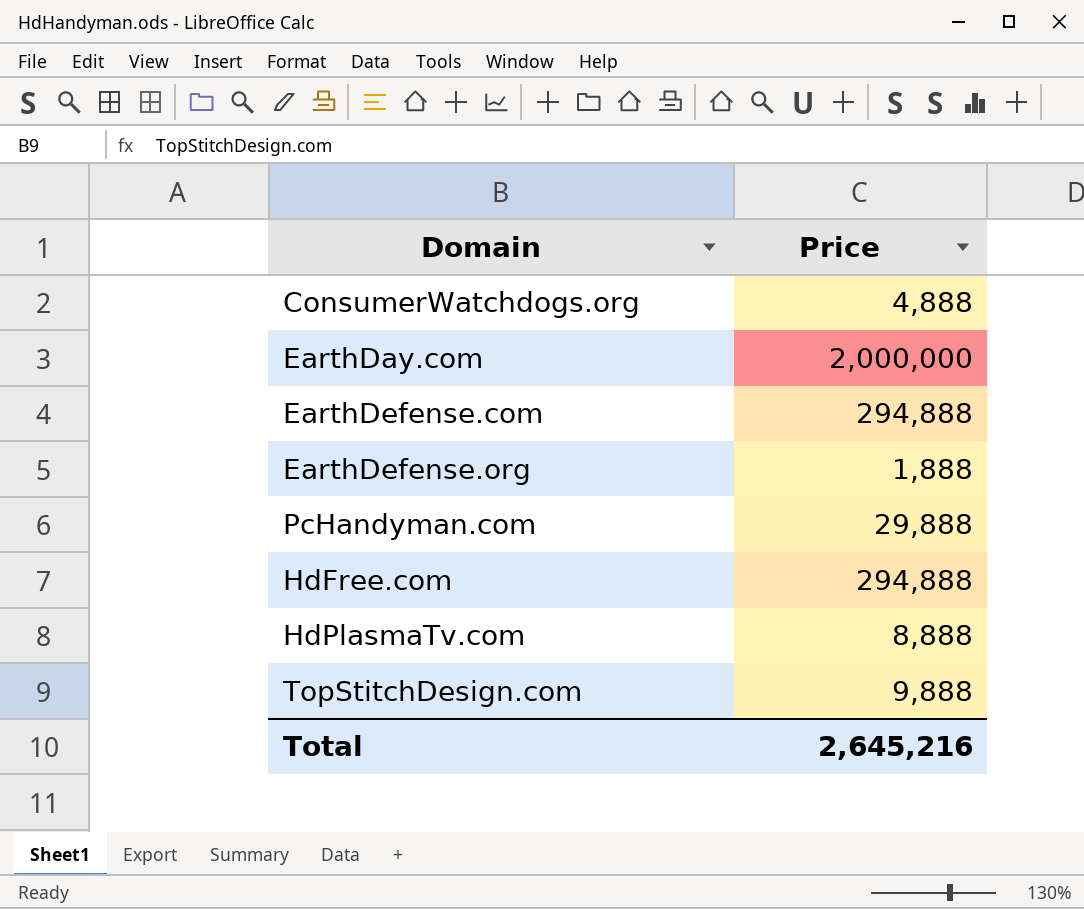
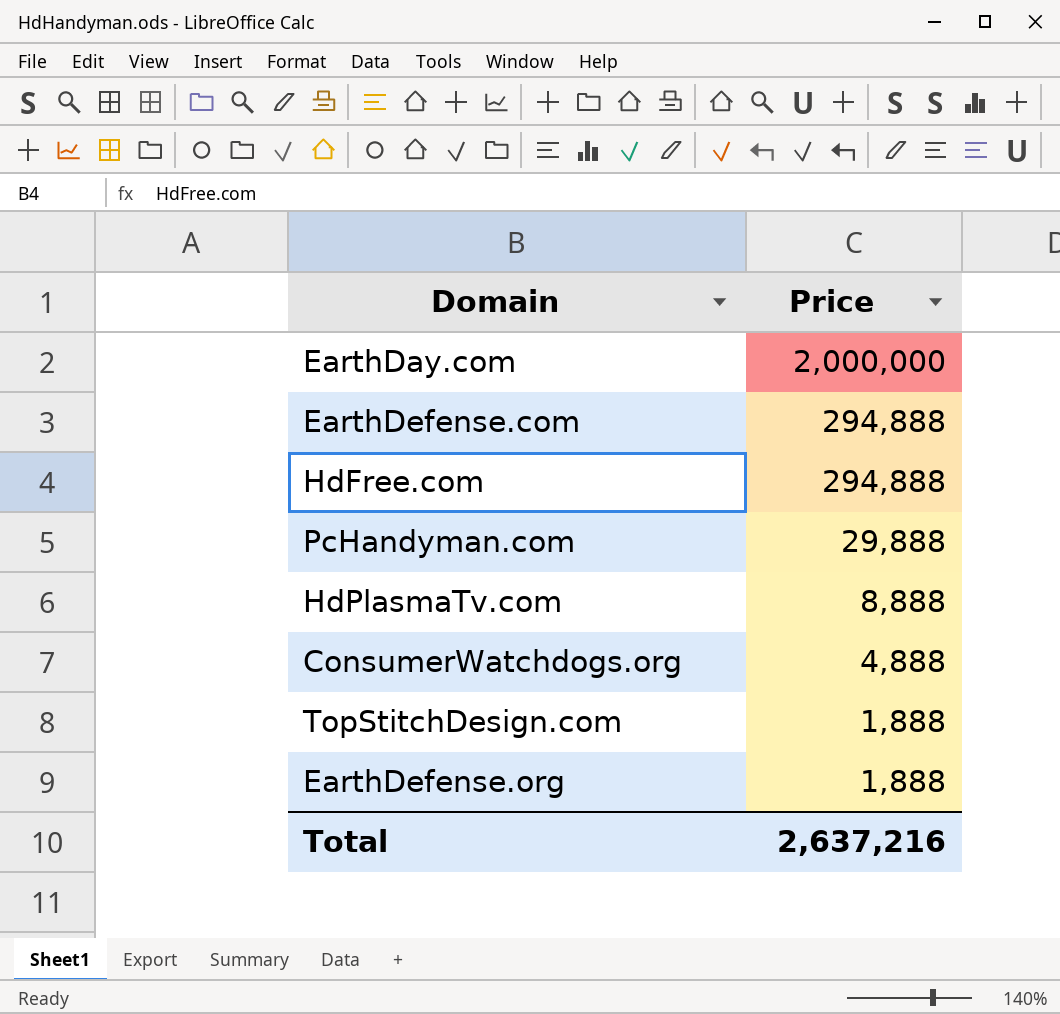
row order: none -> Price descending
TopStitchDesign.com | Price: 9,888 -> 1,888
Total | Price: 2,645,216 -> 2,637,216

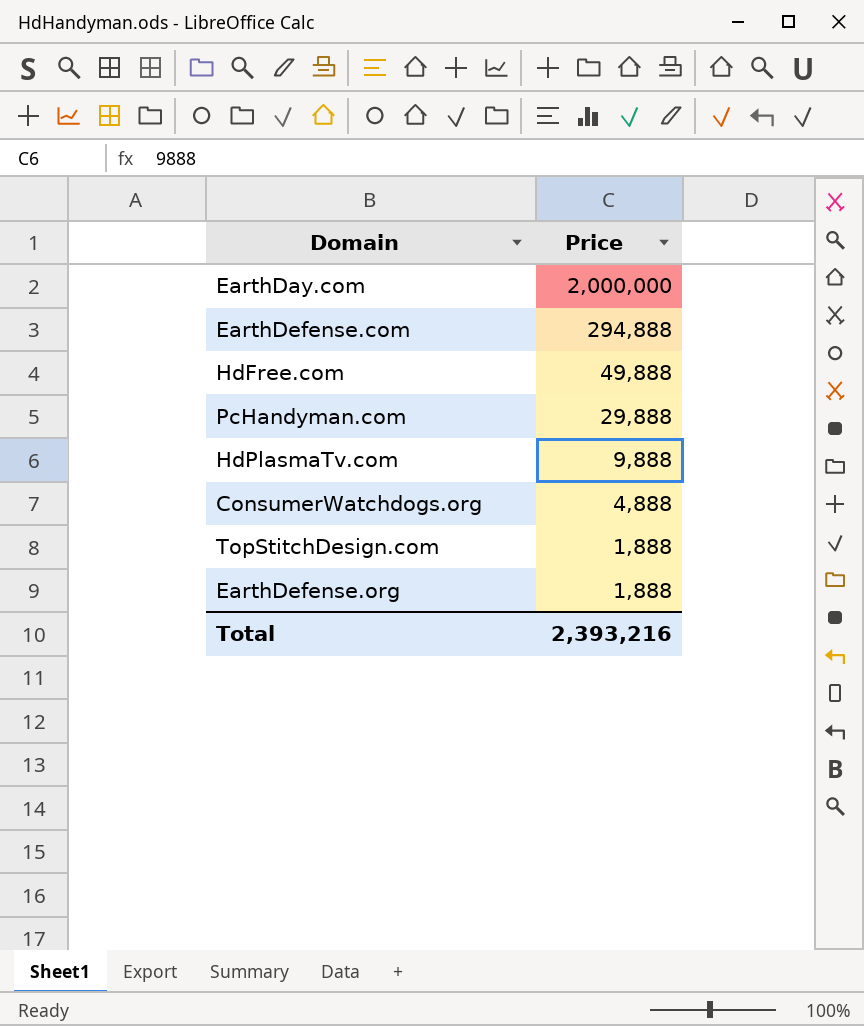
HdFree.com | Price: 294,888 -> 49,888
HdPlasmaTv.com | Price: 8,888 -> 9,888
Total | Price: 2,637,216 -> 2,393,216

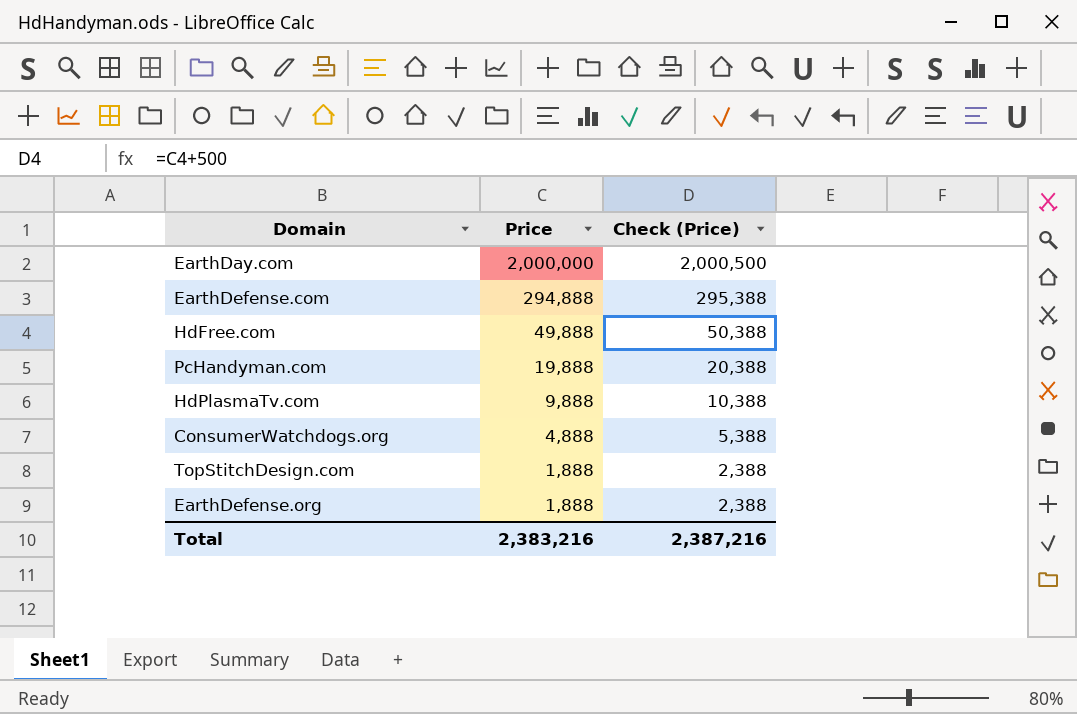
column Check (Price) | formula: none -> [Price] + 500
PcHandyman.com | Price: 29,888 -> 19,888
Total | Price: 2,393,216 -> 2,383,216

